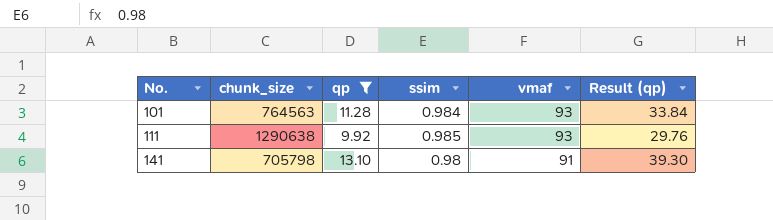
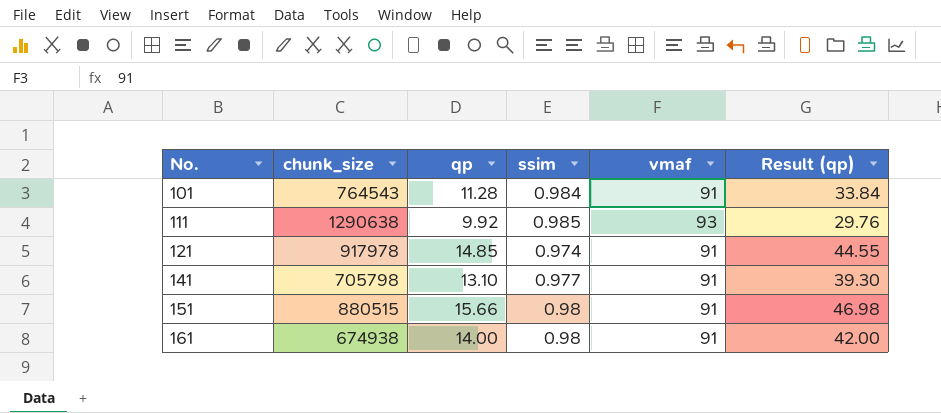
filter: qp <= 13.10 -> none
101 | chunk_size: 764563 -> 764543
101 | vmaf: 93 -> 91
141 | ssim: 0.98 -> 0.977

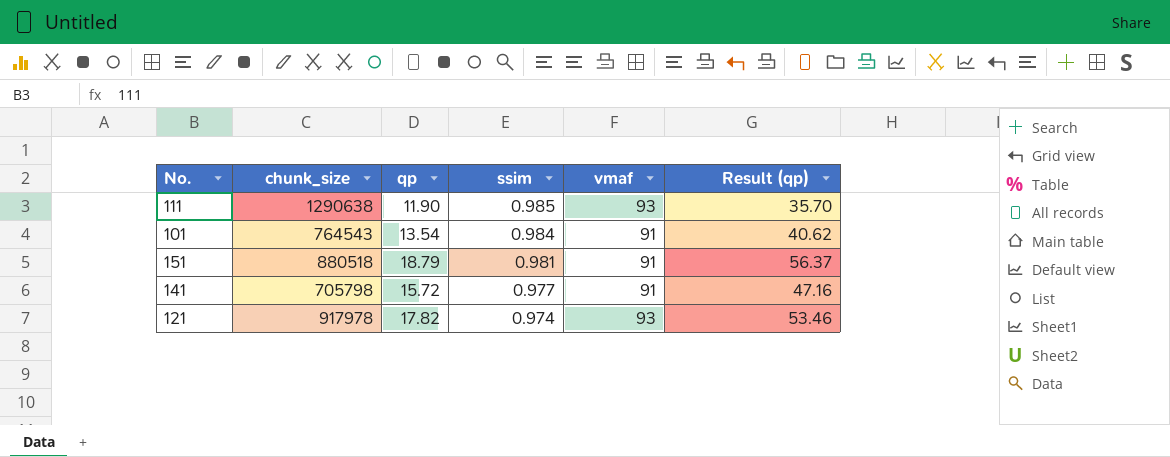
row order: No. ascending -> ssim descending
row 161: 674938 | 14.00 | 0.98 | 91 | 42.00 -> none
111 | qp: 9.92 -> 11.90
111 | Result (qp): 29.76 -> 35.70
101 | qp: 11.28 -> 13.54
101 | Result (qp): 33.84 -> 40.62
151 | chunk_size: 880515 -> 880518
151 | qp: 15.66 -> 18.79
151 | ssim: 0.98 -> 0.981
151 | Result (qp): 46.98 -> 56.37
141 | qp: 13.10 -> 15.72
141 | Result (qp): 39.30 -> 47.16
121 | qp: 14.85 -> 17.82
121 | vmaf: 91 -> 93
121 | Result (qp): 44.55 -> 53.46

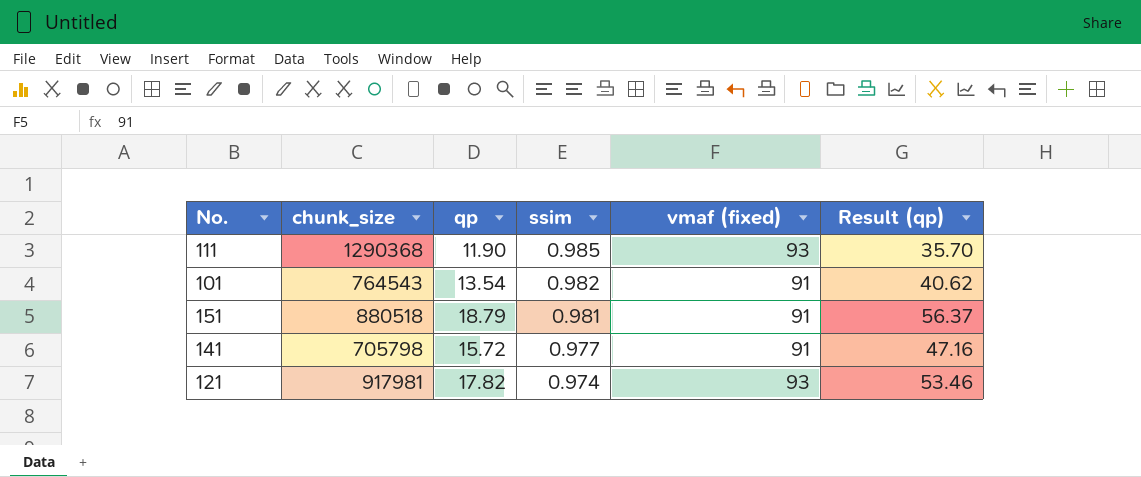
column name: vmaf -> vmaf (fixed)
111 | chunk_size: 1290638 -> 1290368
101 | ssim: 0.984 -> 0.982
121 | chunk_size: 917978 -> 917981

